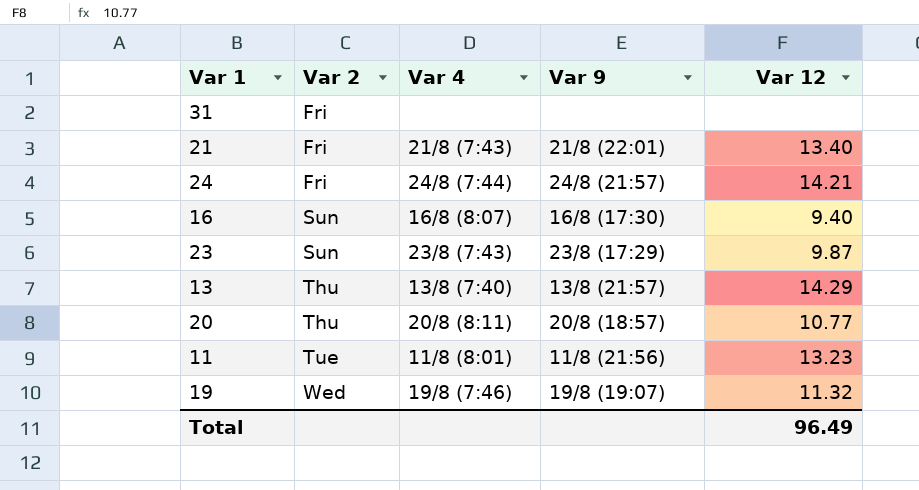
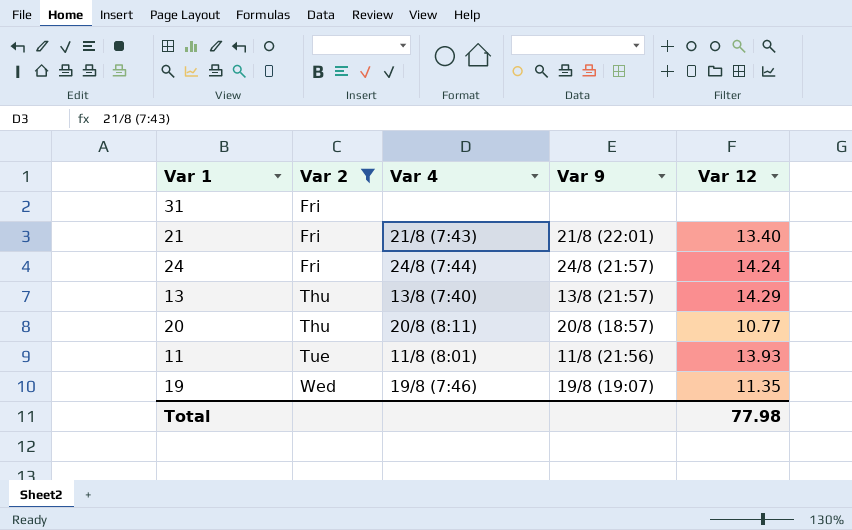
filter: none -> Var 2 != Sun
24 | Var 12: 14.21 -> 14.24
11 | Var 12: 13.23 -> 13.93
19 | Var 12: 11.32 -> 11.35
Total | Var 12: 96.49 -> 77.98

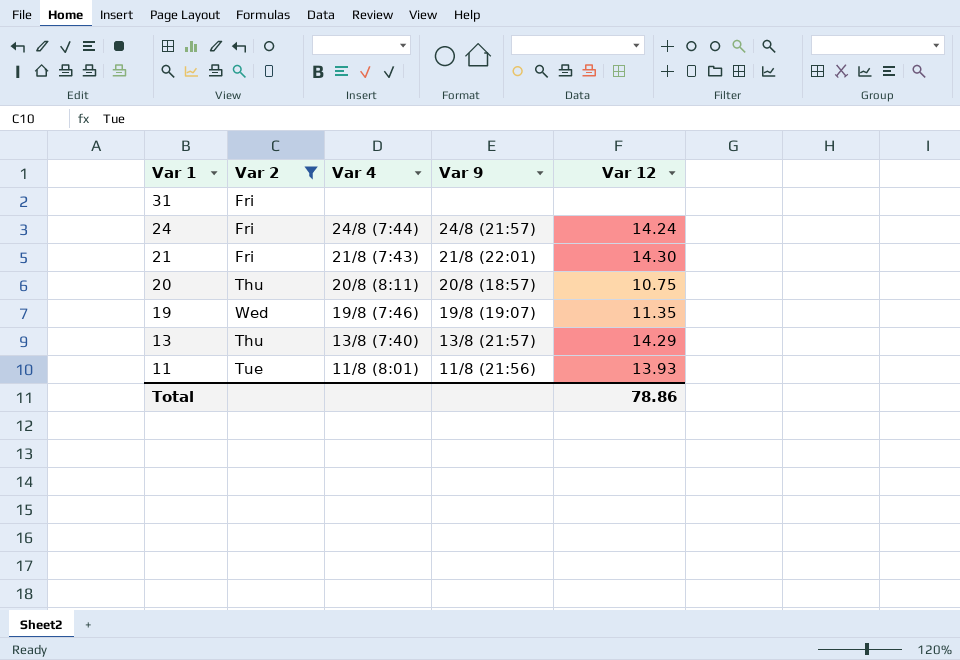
row order: Var 2 ascending -> Var 1 descending
21 | Var 12: 13.40 -> 14.30
20 | Var 12: 10.77 -> 10.75
Total | Var 12: 77.98 -> 78.86

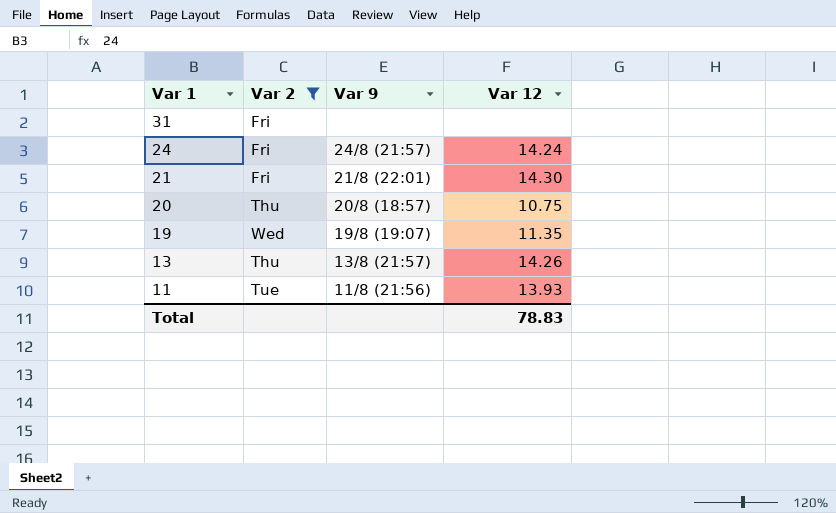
column Var 4 | position: 3 -> none
13 | Var 12: 14.29 -> 14.26
Total | Var 12: 78.86 -> 78.83

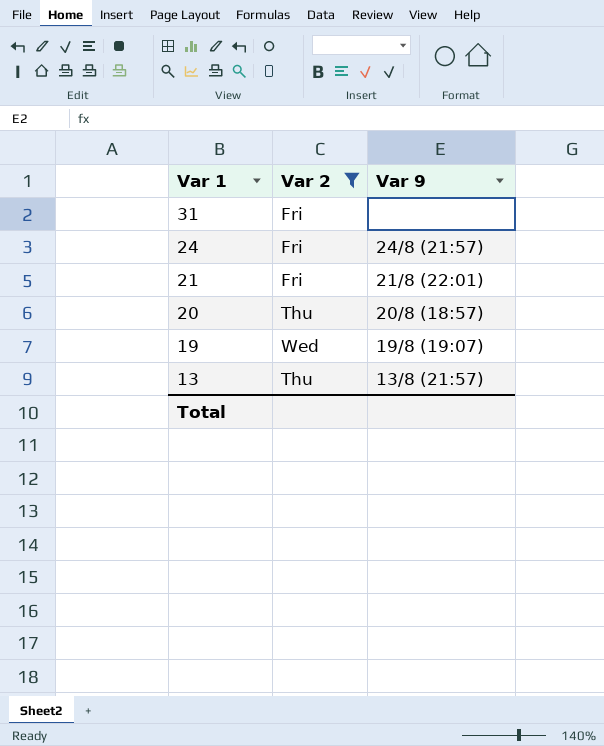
column Var 12 | position: 4 -> none
row 11: Tue | 11/8 (21:56) | 13.93 -> none

